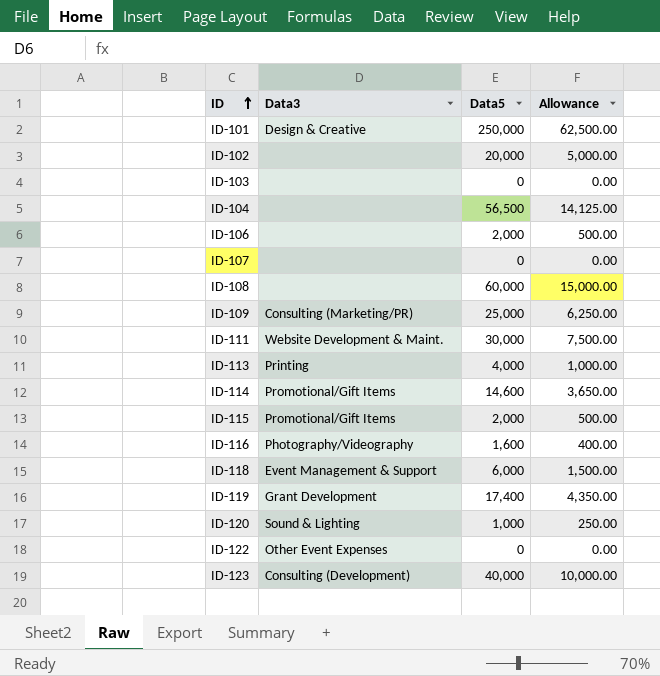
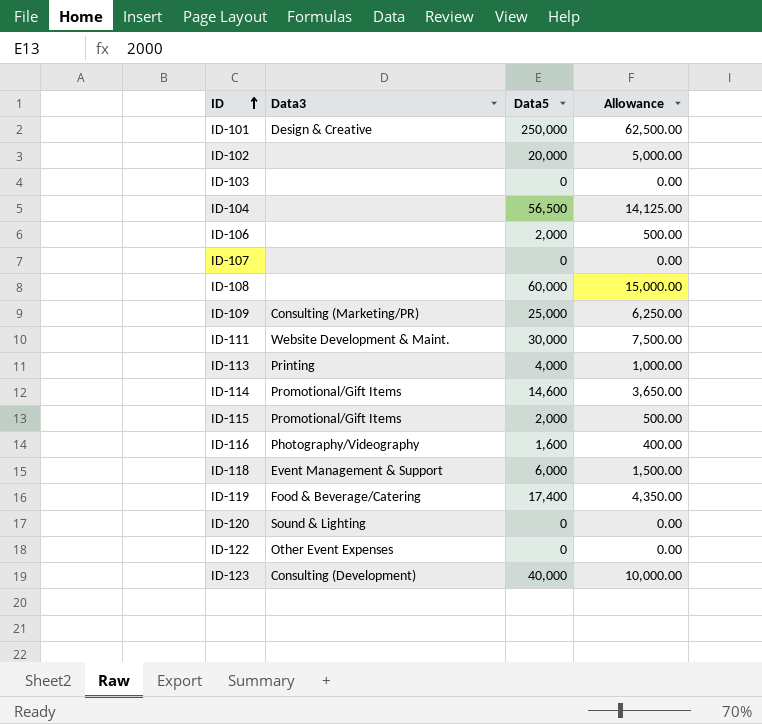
ID-119 | Data3: Grant Development -> Food & Beverage/Catering
ID-120 | Data5: 1,000 -> 0
ID-120 | Allowance: 250.00 -> 0.00

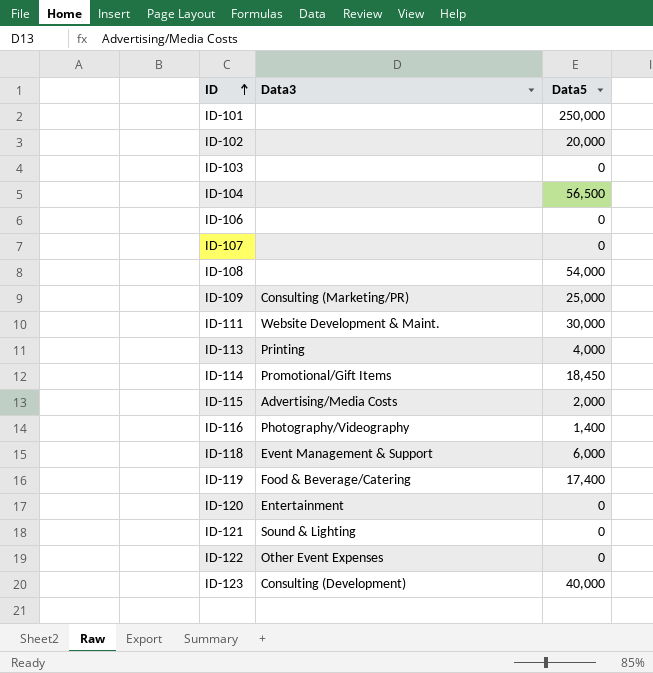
column Allowance | formula: [Data5] * 0.25 -> none
ID-101 | Data3: Design & Creative -> none
ID-106 | Data5: 2,000 -> 0
ID-108 | Data5: 60,000 -> 54,000
ID-114 | Data5: 14,600 -> 18,450
ID-115 | Data3: Promotional/Gift Items -> Advertising/Media Costs
ID-116 | Data5: 1,600 -> 1,400
ID-120 | Data3: Sound & Lighting -> Entertainment
row ID-121: none -> Sound & Lighting | 0

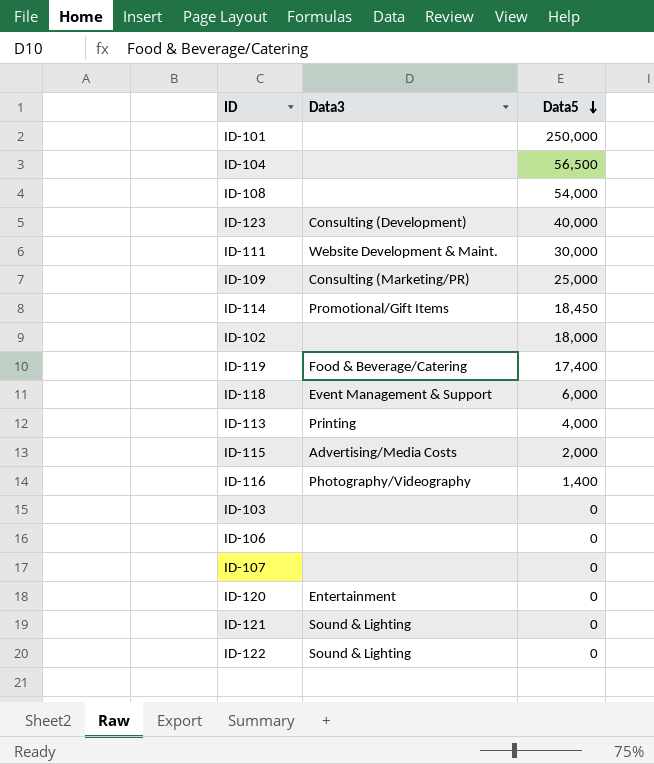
row order: ID ascending -> Data5 descending
ID-102 | Data5: 20,000 -> 18,000
ID-122 | Data3: Other Event Expenses -> Sound & Lighting

